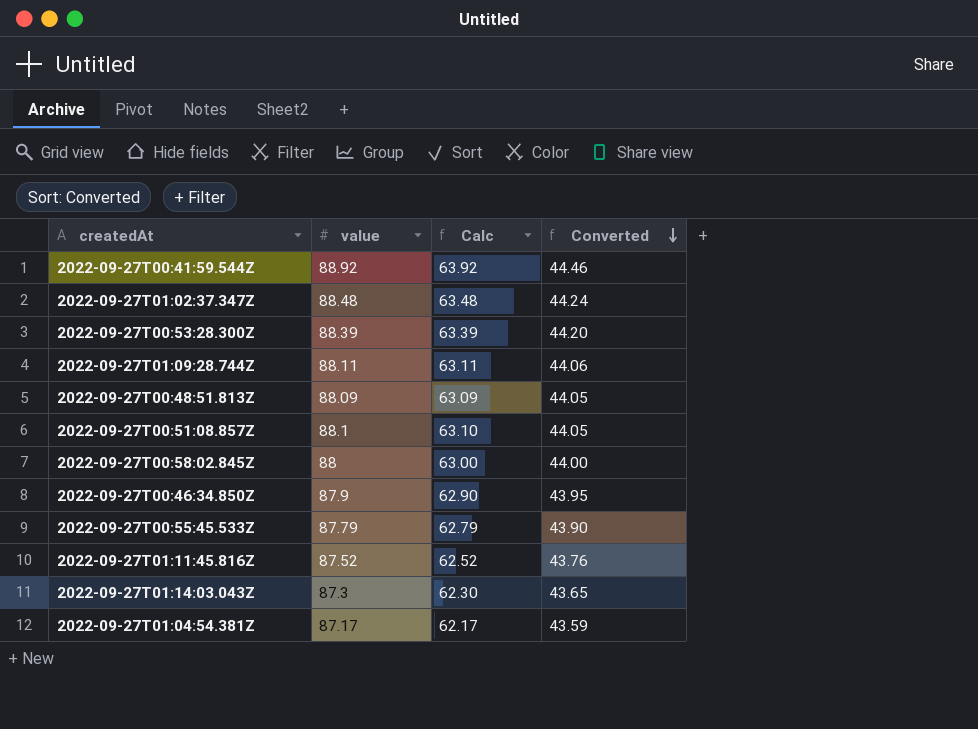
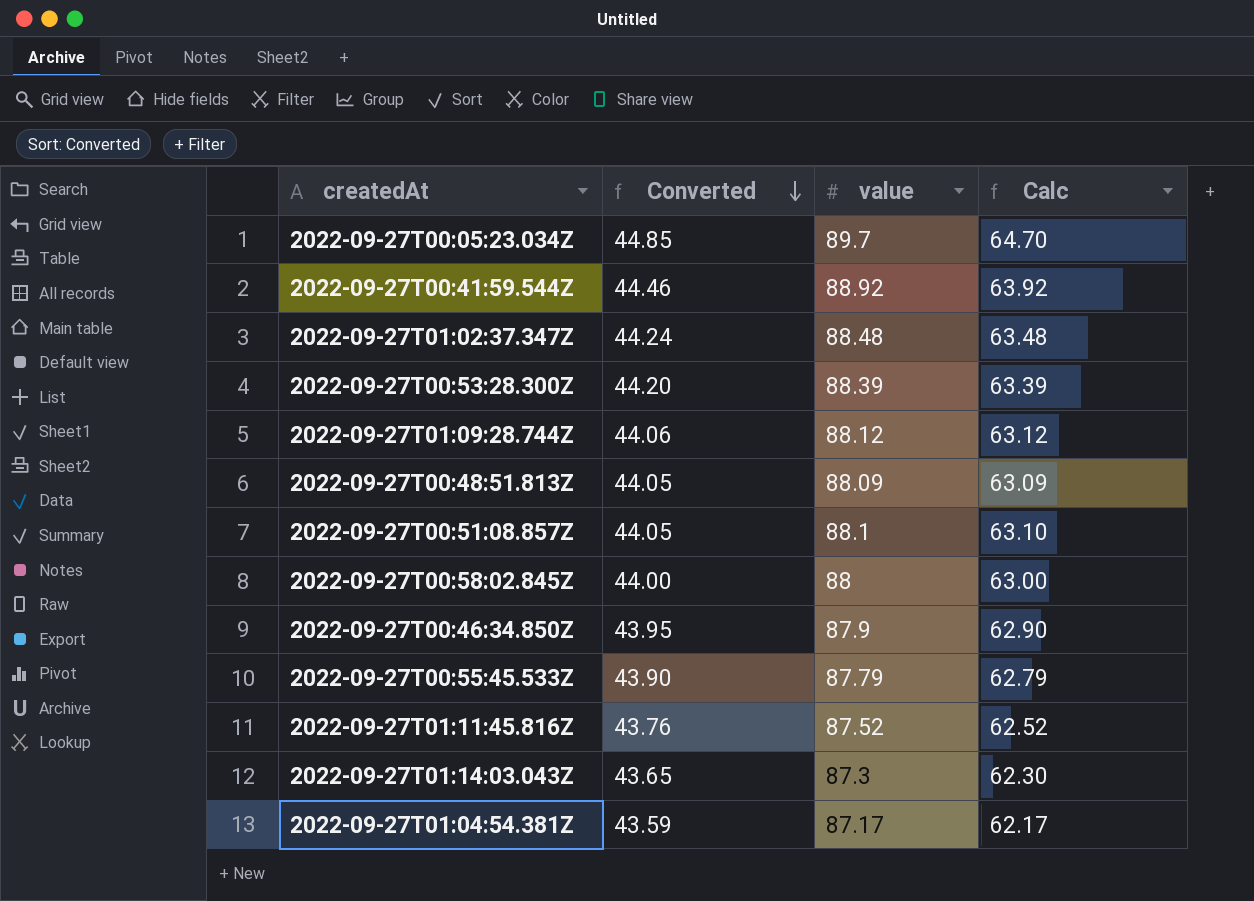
column Converted | position: 4 -> 2
row 2022-09-27T00:05:23.034Z: none -> 44.85 | 89.7 | 64.70
2022-09-27T01:09:28.744Z | value: 88.11 -> 88.12
2022-09-27T01:09:28.744Z | Calc: 63.11 -> 63.12

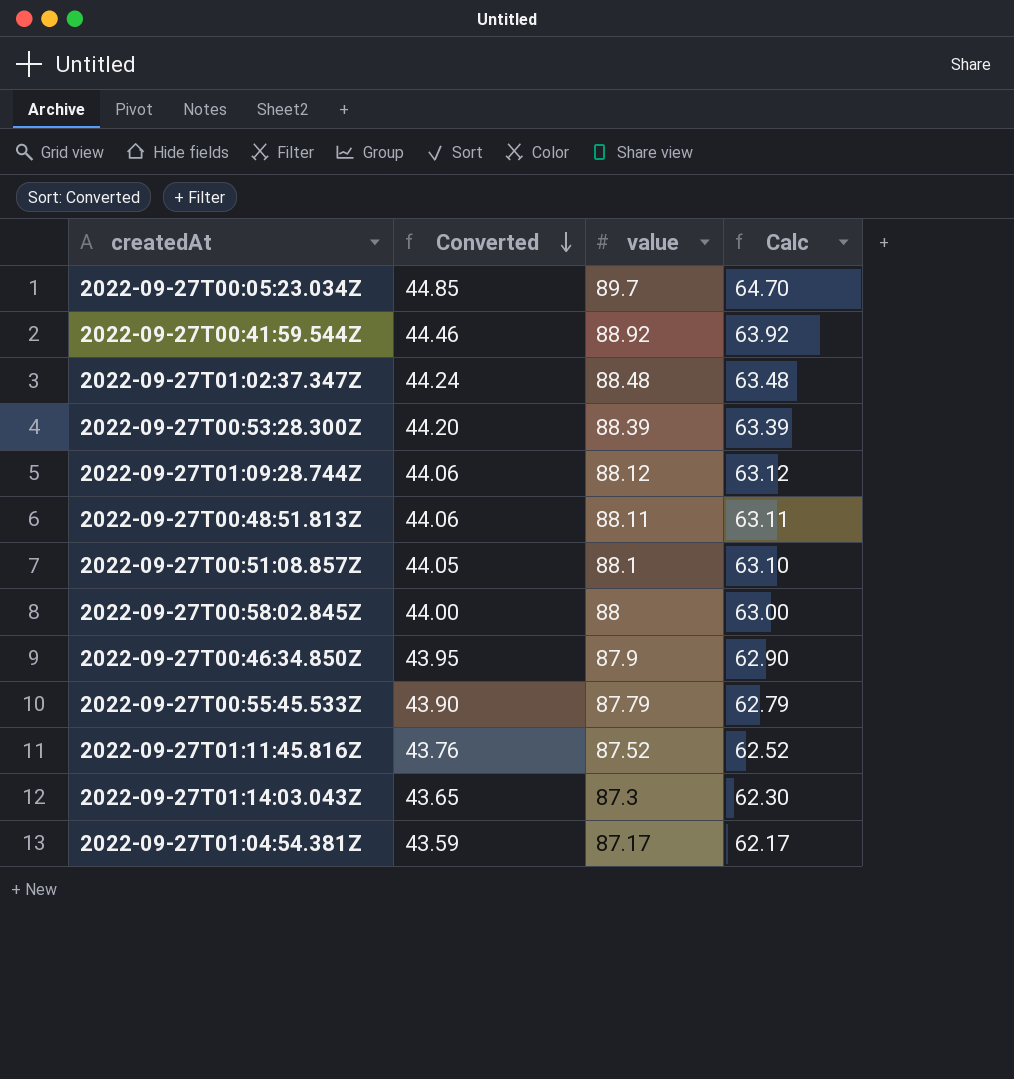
2022-09-27T00:48:51.813Z | Converted: 44.05 -> 44.06
2022-09-27T00:48:51.813Z | value: 88.09 -> 88.11
2022-09-27T00:48:51.813Z | Calc: 63.09 -> 63.11

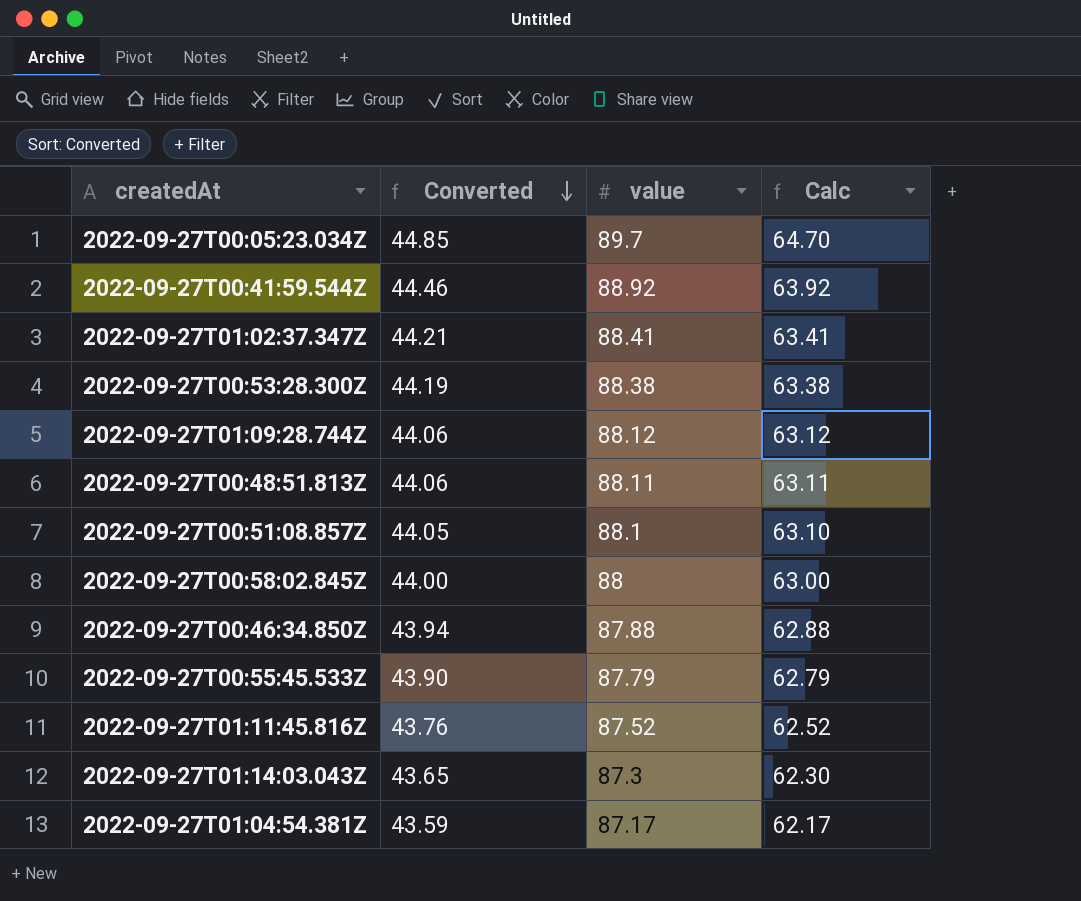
2022-09-27T01:02:37.347Z | Converted: 44.24 -> 44.21
2022-09-27T01:02:37.347Z | value: 88.48 -> 88.41
2022-09-27T01:02:37.347Z | Calc: 63.48 -> 63.41
2022-09-27T00:53:28.300Z | Converted: 44.20 -> 44.19
2022-09-27T00:53:28.300Z | value: 88.39 -> 88.38
2022-09-27T00:53:28.300Z | Calc: 63.39 -> 63.38
2022-09-27T00:46:34.850Z | Converted: 43.95 -> 43.94
2022-09-27T00:46:34.850Z | value: 87.9 -> 87.88
2022-09-27T00:46:34.850Z | Calc: 62.90 -> 62.88

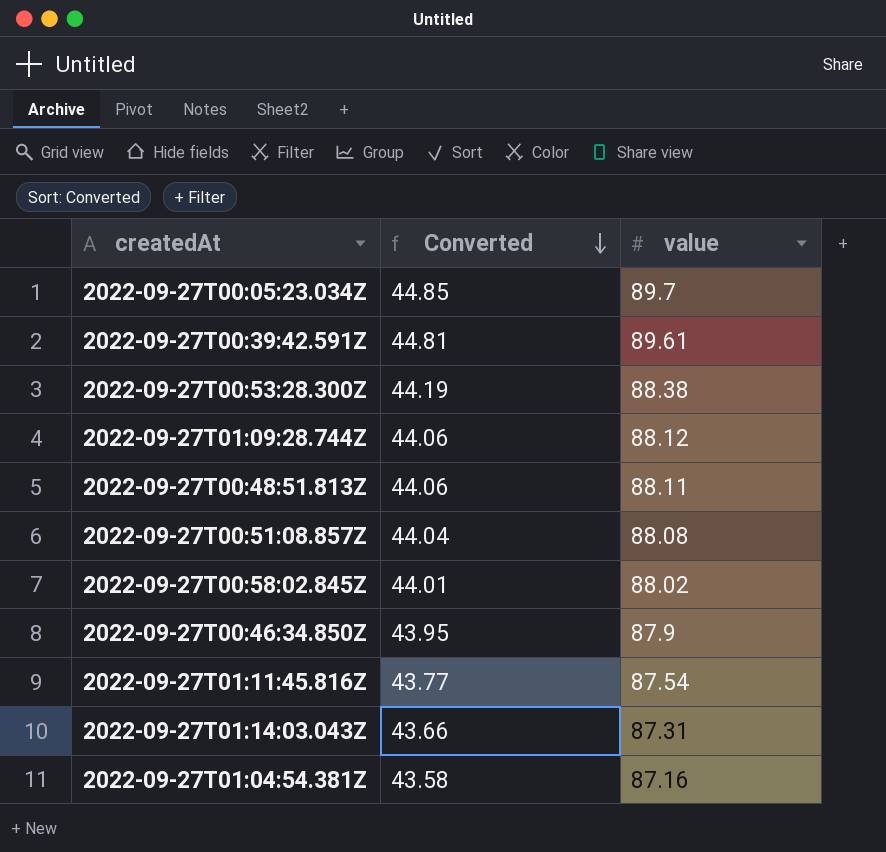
column Calc | formula: [value] - 25 -> none
row 2022-09-27T00:41:59.544Z: 44.46 | 88.92 | 63.92 -> none
row 2022-09-27T01:02:37.347Z: 44.21 | 88.41 | 63.41 -> none
row 2022-09-27T00:55:45.533Z: 43.90 | 87.79 | 62.79 -> none
row 2022-09-27T00:39:42.591Z: none -> 44.81 | 89.61
2022-09-27T00:51:08.857Z | Converted: 44.05 -> 44.04
2022-09-27T00:51:08.857Z | value: 88.1 -> 88.08
2022-09-27T00:58:02.845Z | Converted: 44.00 -> 44.01
2022-09-27T00:58:02.845Z | value: 88 -> 88.02
2022-09-27T00:46:34.850Z | Converted: 43.94 -> 43.95
2022-09-27T00:46:34.850Z | value: 87.88 -> 87.9
2022-09-27T01:11:45.816Z | Converted: 43.76 -> 43.77
2022-09-27T01:11:45.816Z | value: 87.52 -> 87.54
2022-09-27T01:14:03.043Z | Converted: 43.65 -> 43.66
2022-09-27T01:14:03.043Z | value: 87.3 -> 87.31
2022-09-27T01:04:54.381Z | Converted: 43.59 -> 43.58
2022-09-27T01:04:54.381Z | value: 87.17 -> 87.16

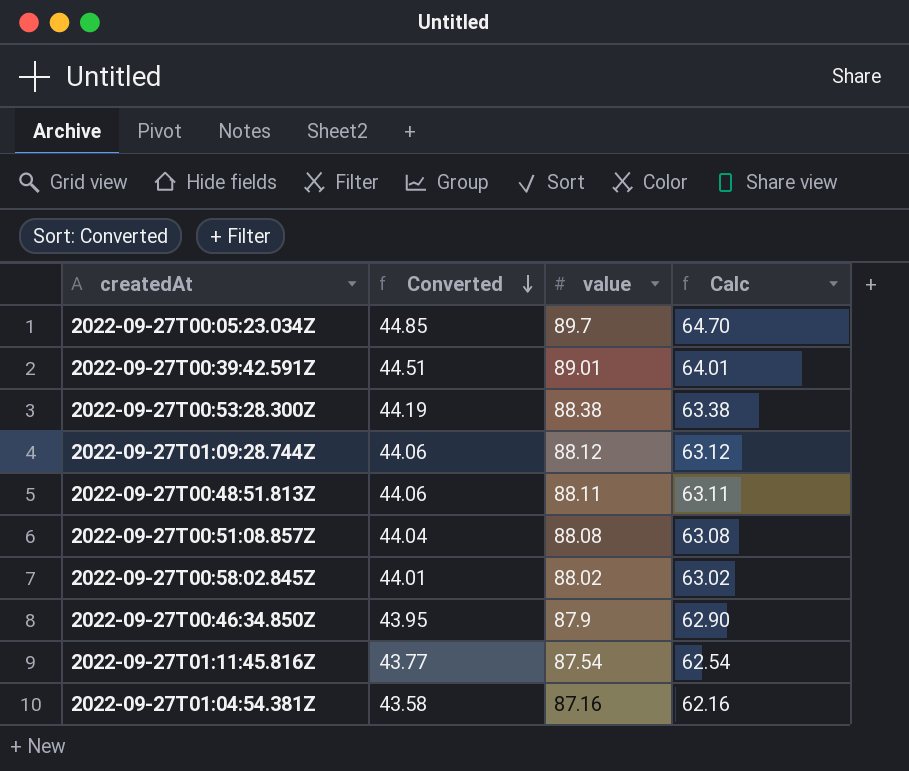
column Calc | formula: none -> [value] - 25
row 2022-09-27T01:14:03.043Z: 43.66 | 87.31 -> none
2022-09-27T00:39:42.591Z | Converted: 44.81 -> 44.51
2022-09-27T00:39:42.591Z | value: 89.61 -> 89.01

